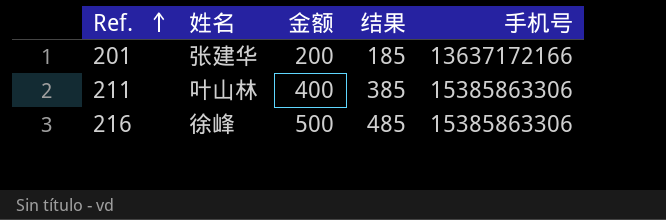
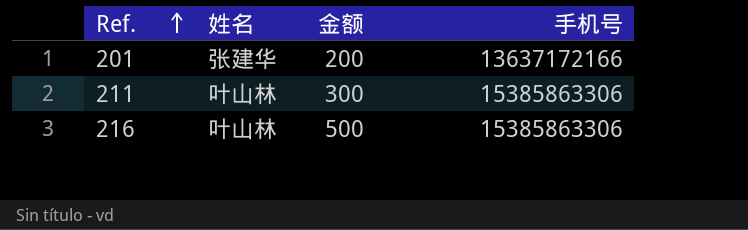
column 结果 | formula: [金额] - 15 -> none
211 | 金额: 400 -> 300
216 | 姓名: 徐峰 -> 叶山林

